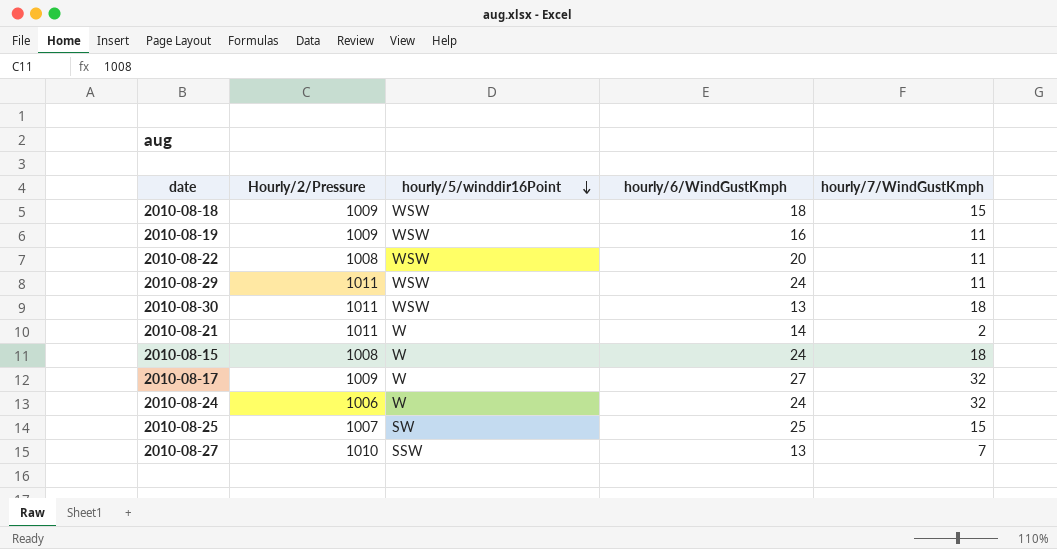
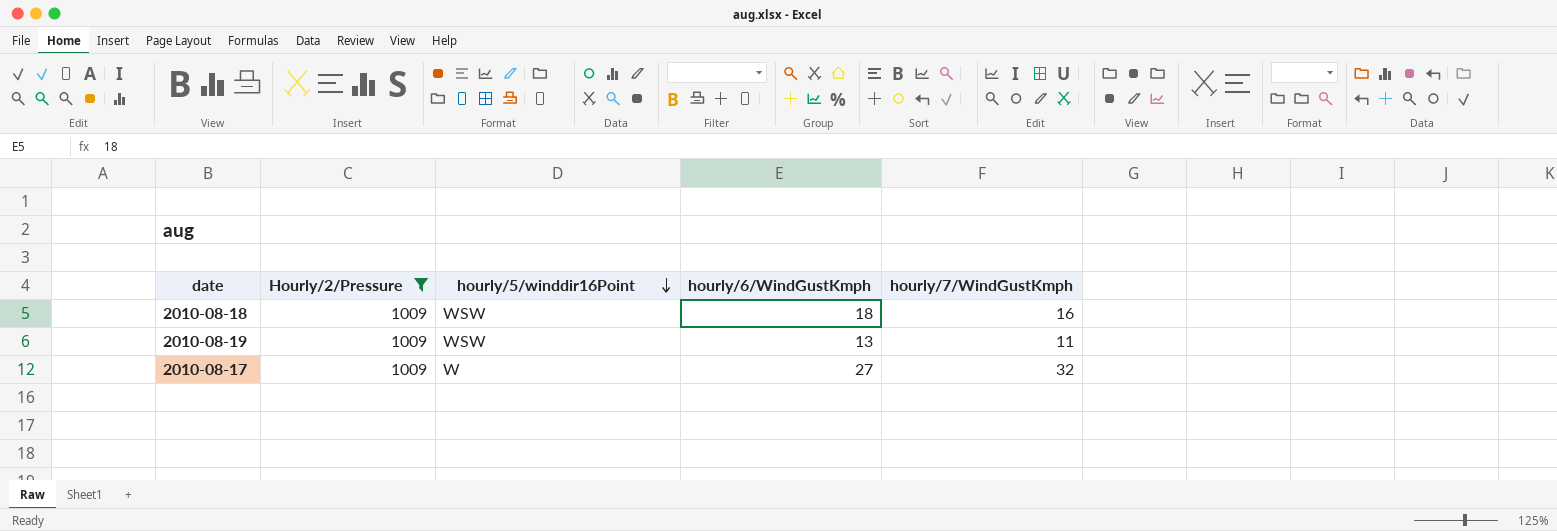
filter: none -> Hourly/2/Pressure = 1009
2010-08-18 | hourly/7/WindGustKmph: 15 -> 16
2010-08-19 | hourly/6/WindGustKmph: 16 -> 13

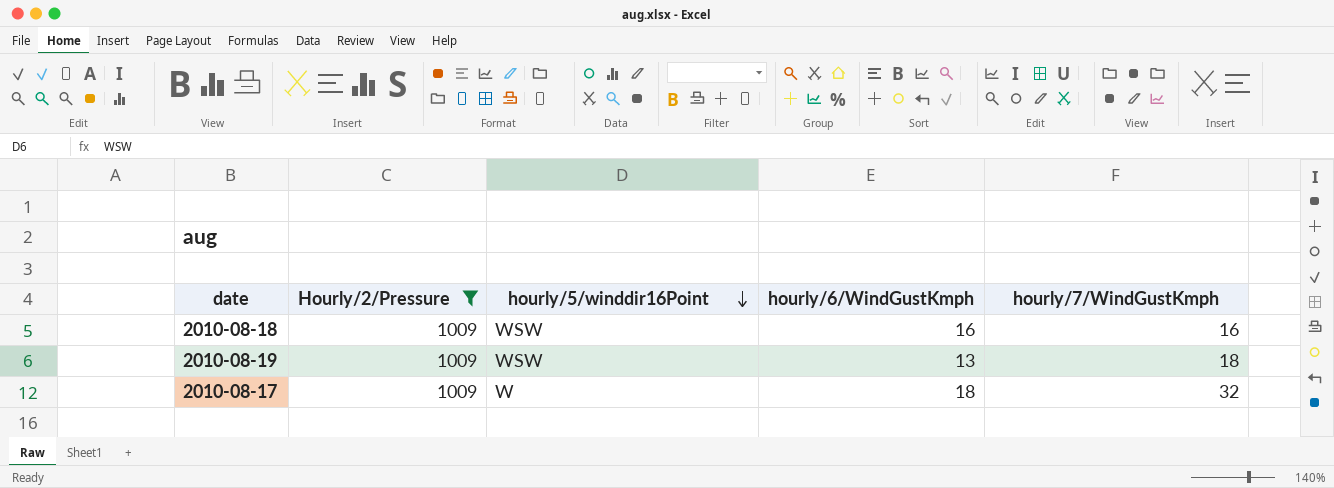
2010-08-18 | hourly/6/WindGustKmph: 18 -> 16
2010-08-19 | hourly/7/WindGustKmph: 11 -> 18
2010-08-17 | hourly/6/WindGustKmph: 27 -> 18

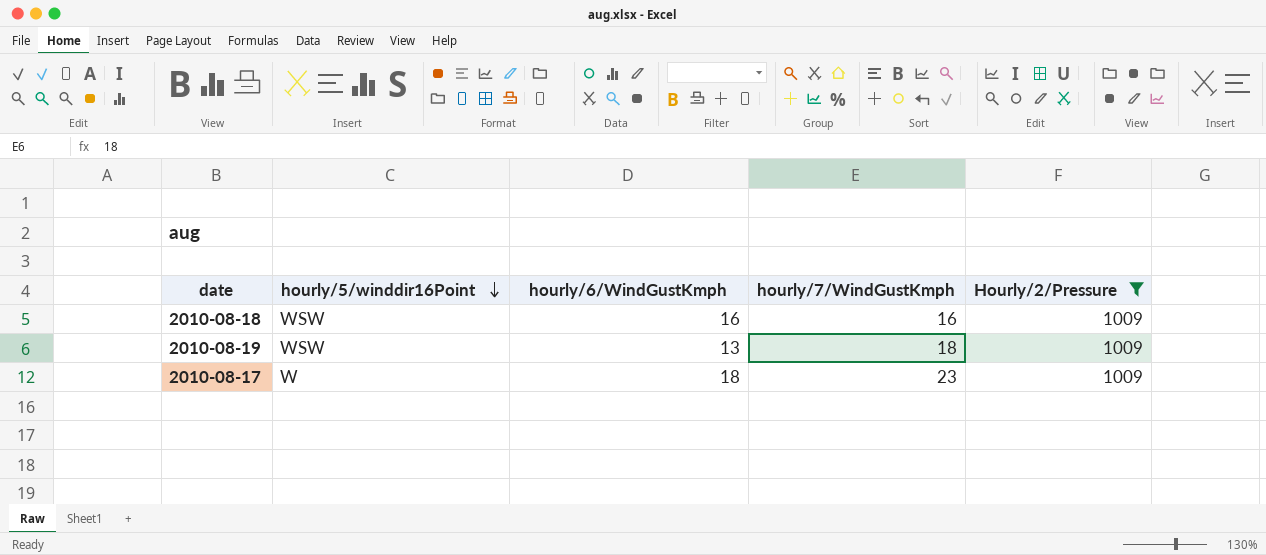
column Hourly/2/Pressure | position: 2 -> 5
2010-08-17 | hourly/7/WindGustKmph: 32 -> 23

